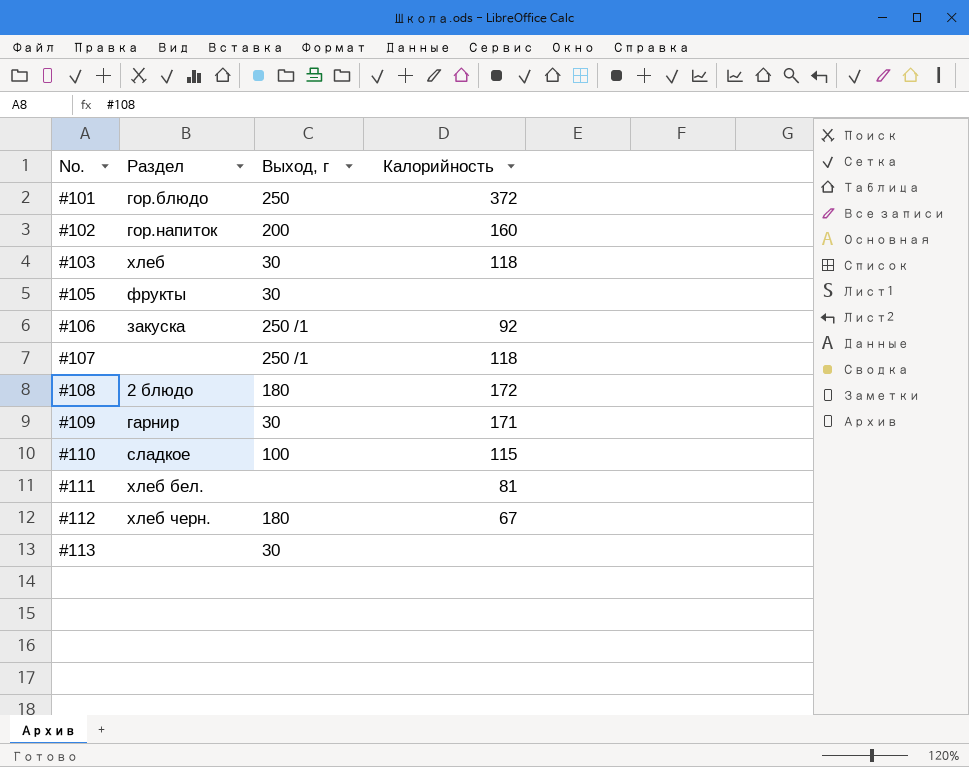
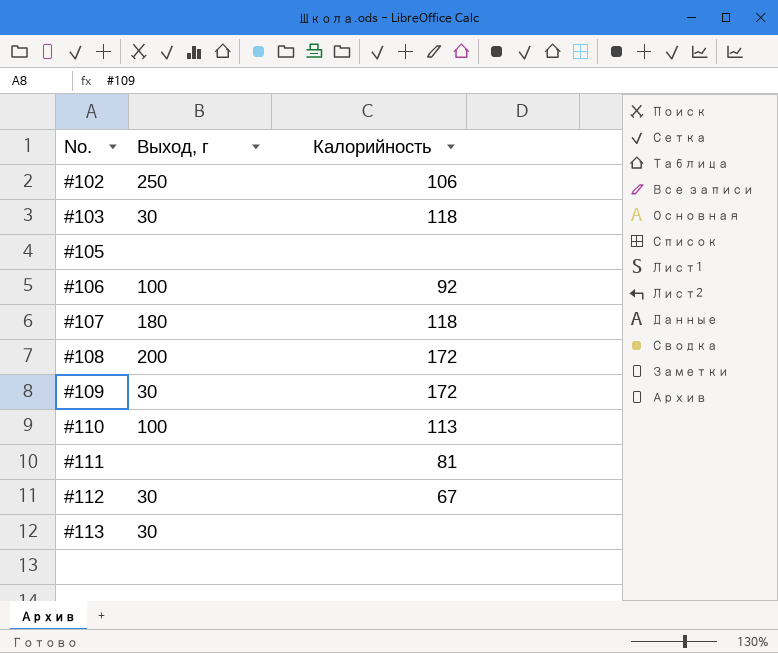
column Раздел | position: 2 -> none
row #101: гор.блюдо | 250 | 372 -> none
#102 | Выход, г: 200 -> 250
#102 | Калорийность: 160 -> 106
#105 | Выход, г: 30 -> none
#106 | Выход, г: 250 /1 -> 100
#107 | Выход, г: 250 /1 -> 180
#108 | Выход, г: 180 -> 200
#109 | Калорийность: 171 -> 172
#110 | Калорийность: 115 -> 113
#112 | Выход, г: 180 -> 30

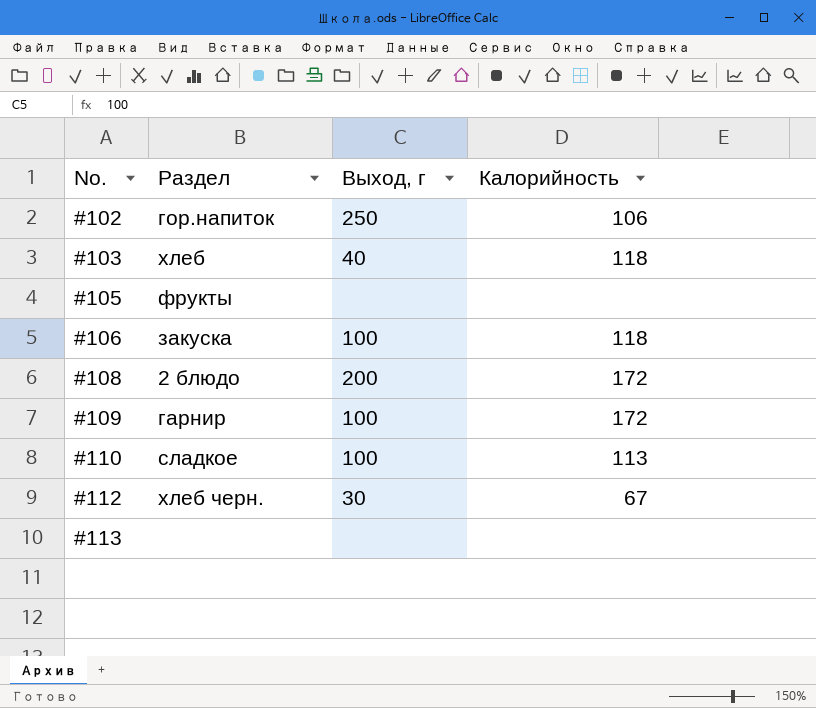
column Раздел | position: none -> 2
row #107: 180 | 118 -> none
row #111: none | 81 -> none
#103 | Выход, г: 30 -> 40
#106 | Калорийность: 92 -> 118
#109 | Выход, г: 30 -> 100
#113 | Выход, г: 30 -> none

